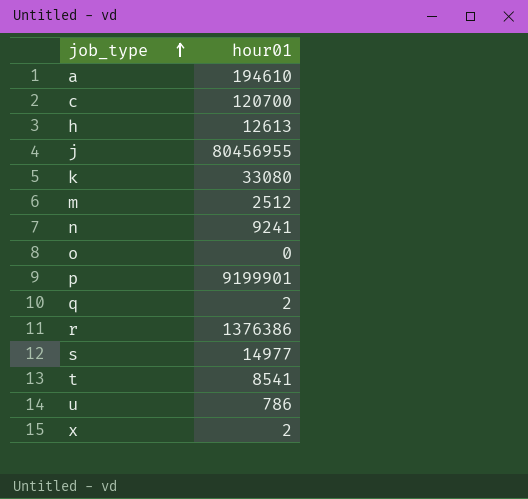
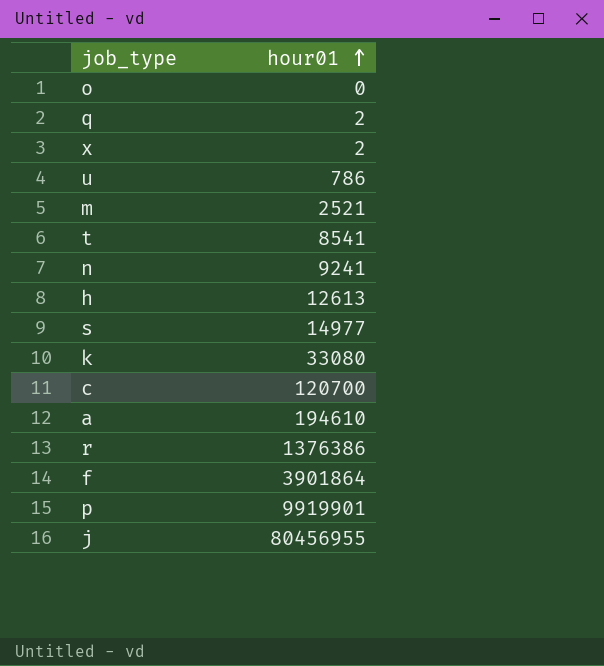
row order: job_type ascending -> hour01 ascending
m | hour01: 2512 -> 2521
row f: none -> 3901864
p | hour01: 9199901 -> 9919901

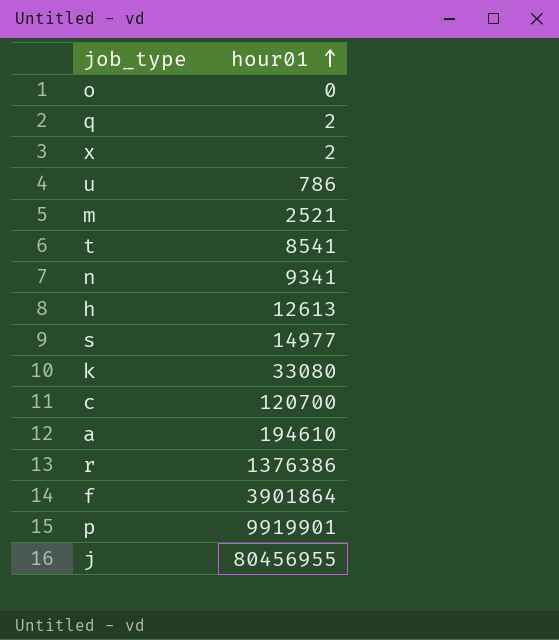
n | hour01: 9241 -> 9341

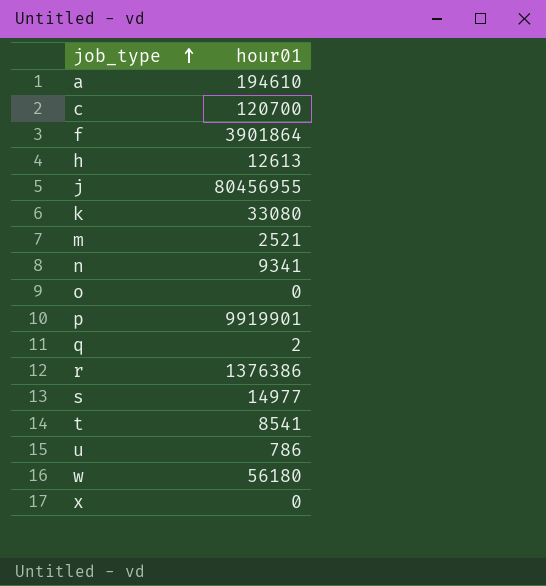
row order: hour01 ascending -> job_type ascending
row w: none -> 56180
x | hour01: 2 -> 0

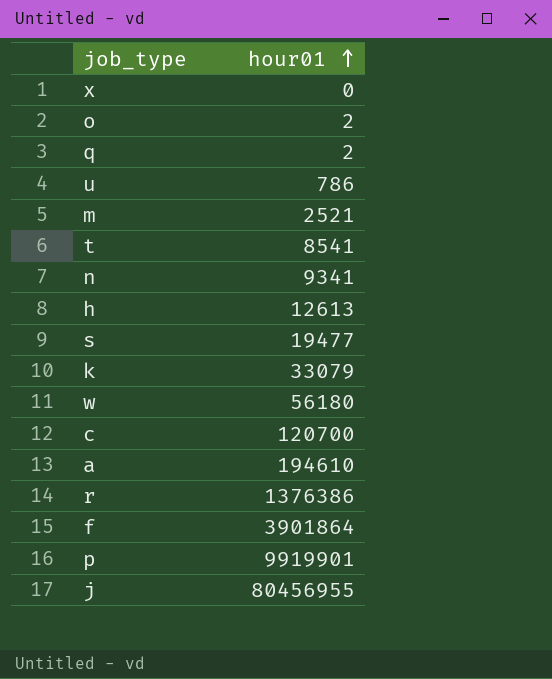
row order: job_type ascending -> hour01 ascending
o | hour01: 0 -> 2
s | hour01: 14977 -> 19477
k | hour01: 33080 -> 33079

